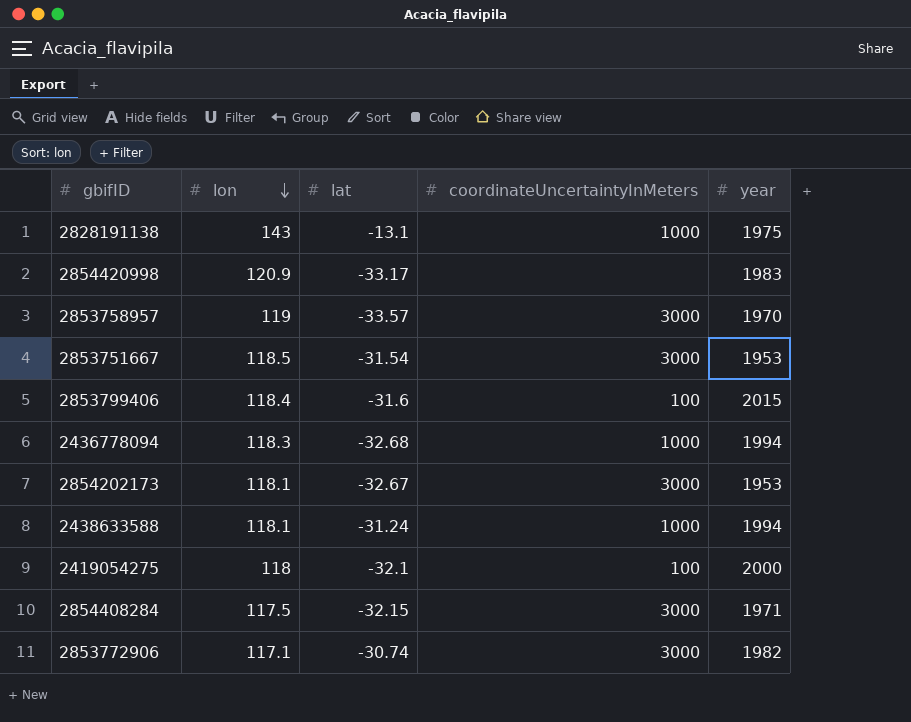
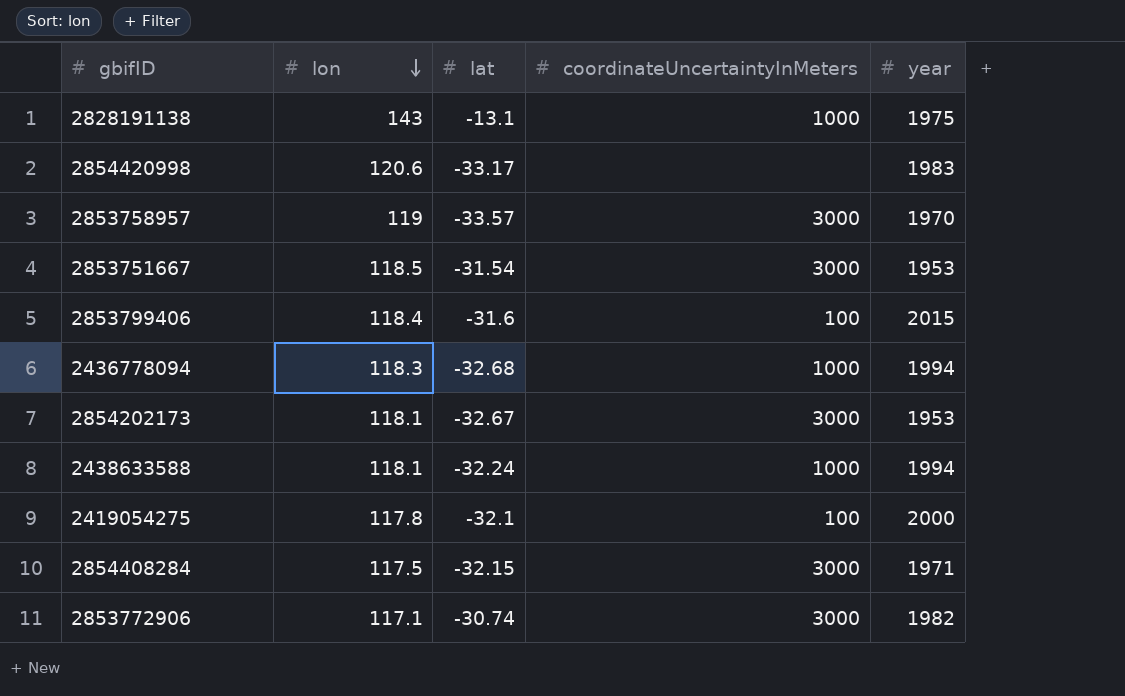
2854420998 | lon: 120.9 -> 120.6
2438633588 | lat: -31.24 -> -32.24
2419054275 | lon: 118 -> 117.8

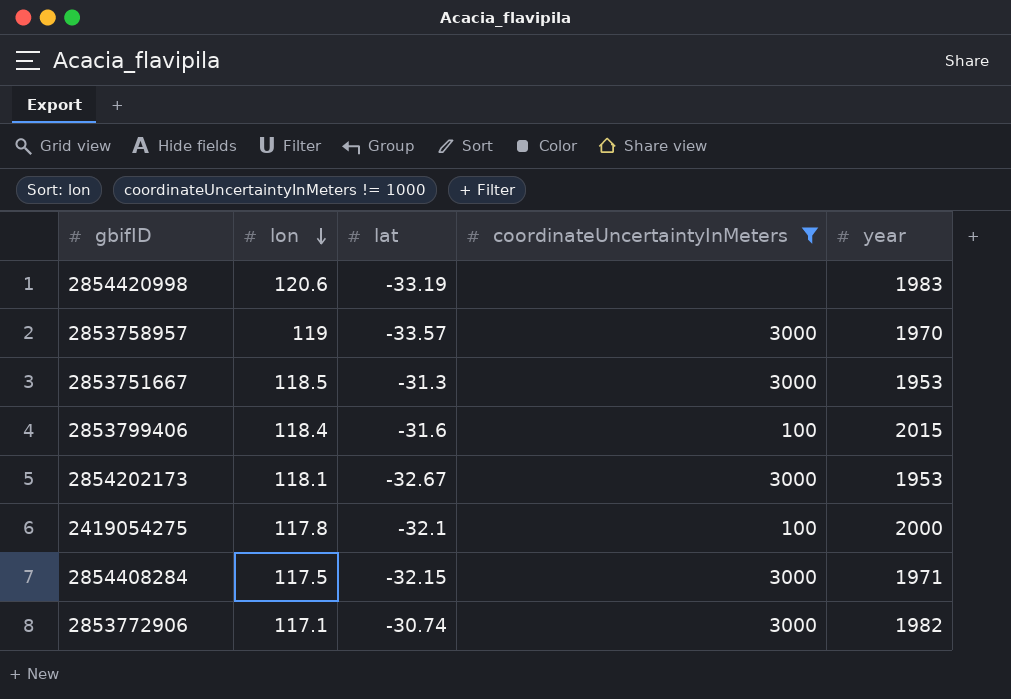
filter: none -> coordinateUncertaintyInMeters != 1000
2854420998 | lat: -33.17 -> -33.19
2853751667 | lat: -31.54 -> -31.3

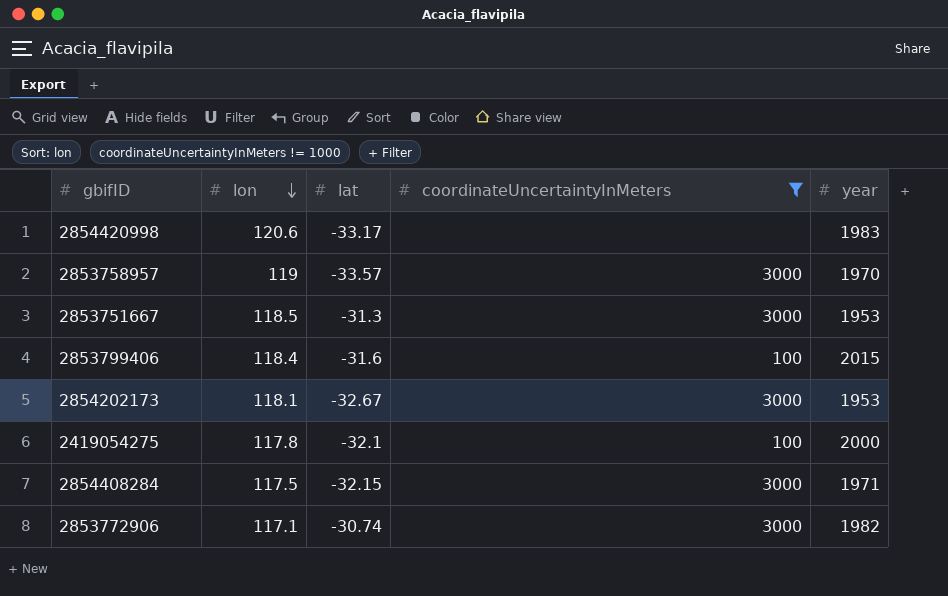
2854420998 | lat: -33.19 -> -33.17

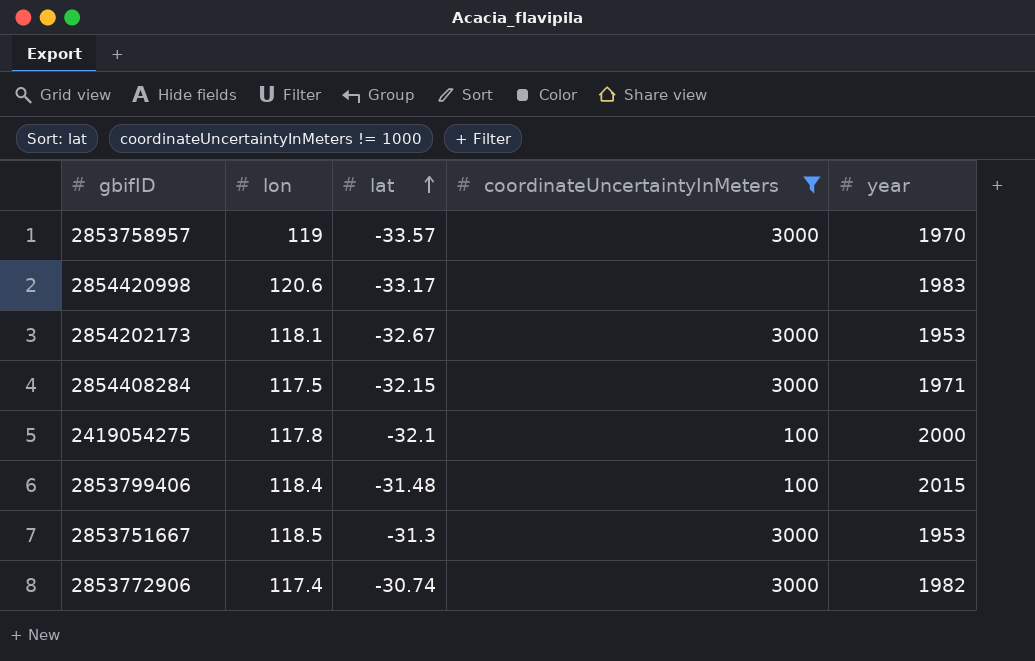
row order: lon descending -> lat ascending
2853799406 | lat: -31.6 -> -31.48
2853772906 | lon: 117.1 -> 117.4

